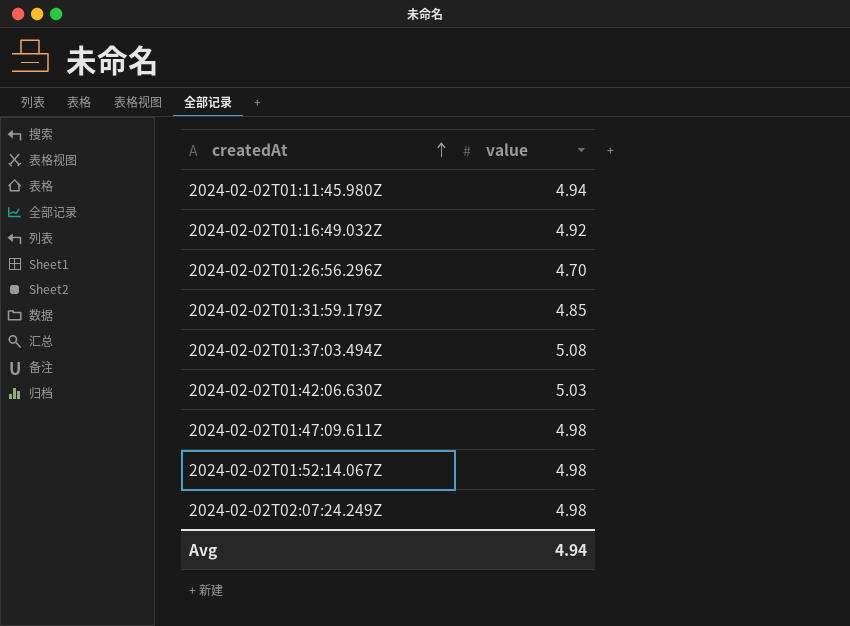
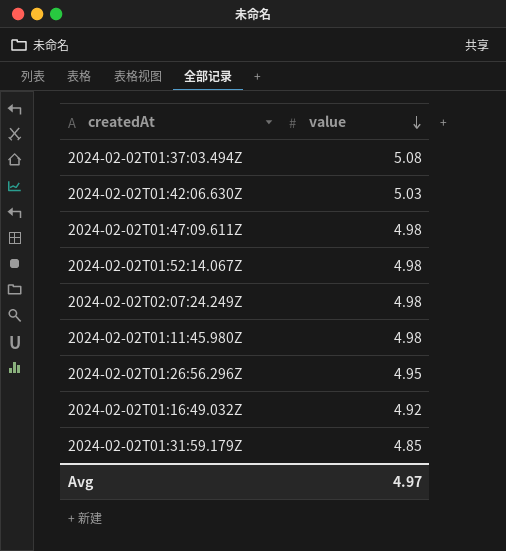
row order: createdAt ascending -> value descending
2024-02-02T01:11:45.980Z | value: 4.94 -> 4.98
2024-02-02T01:26:56.296Z | value: 4.70 -> 4.95
Avg | value: 4.94 -> 4.97

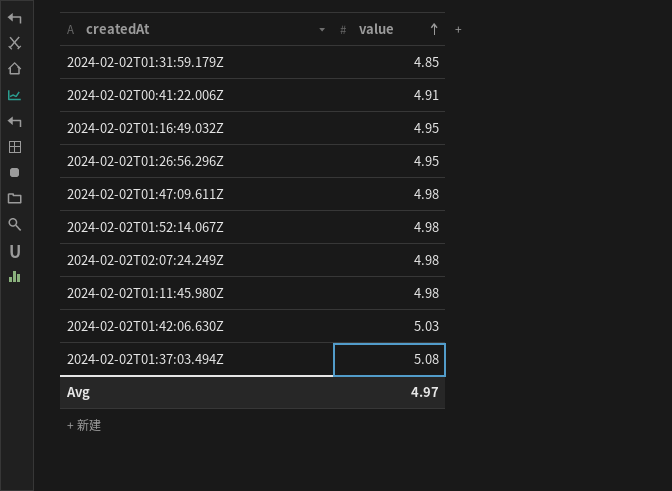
row order: value descending -> value ascending
row 2024-02-02T00:41:22.006Z: none -> 4.91
2024-02-02T01:16:49.032Z | value: 4.92 -> 4.95

